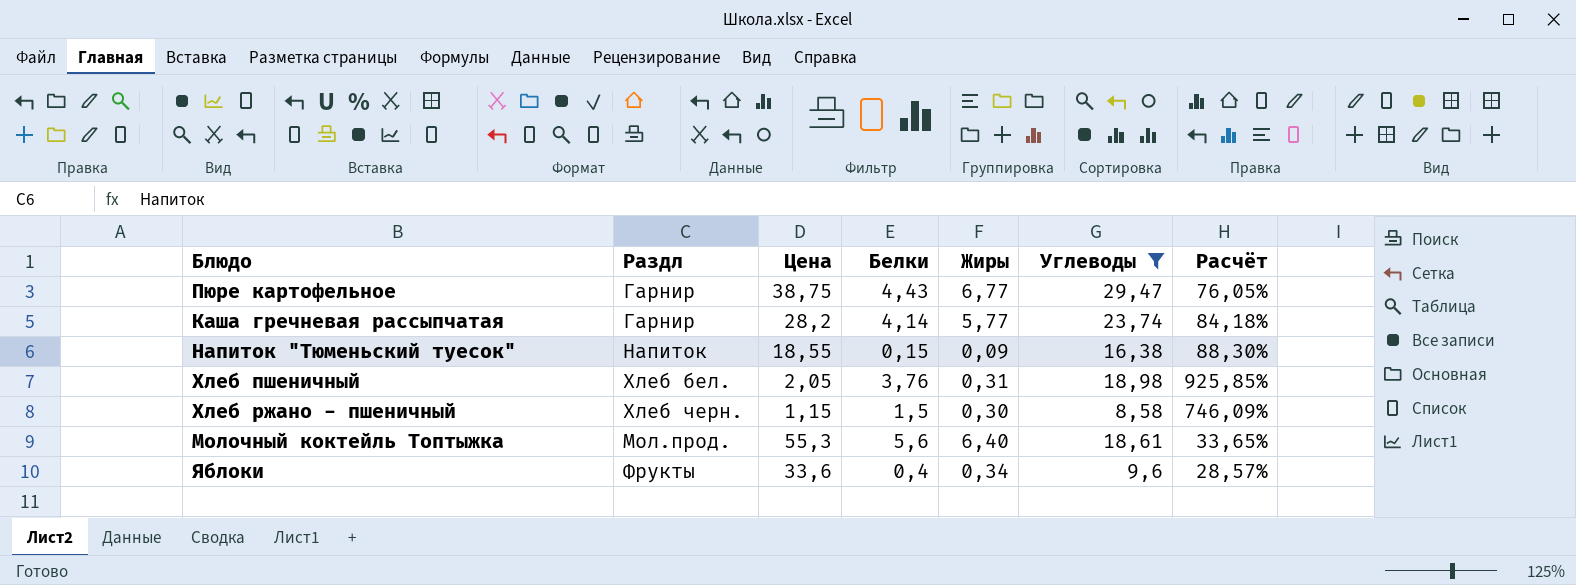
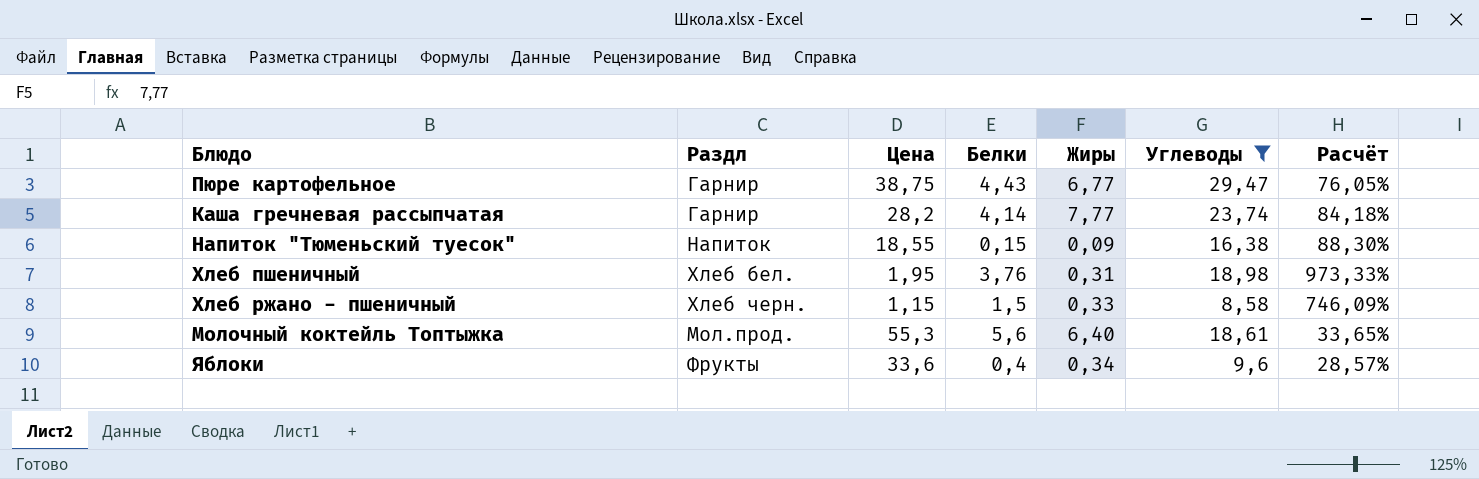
Каша гречневая рассыпчатая | Жиры: 5,77 -> 7,77
Хлеб пшеничный | Цена: 2,05 -> 1,95
Хлеб пшеничный | Расчёт: 925,85% -> 973,33%
Хлеб ржано - пшеничный | Жиры: 0,30 -> 0,33

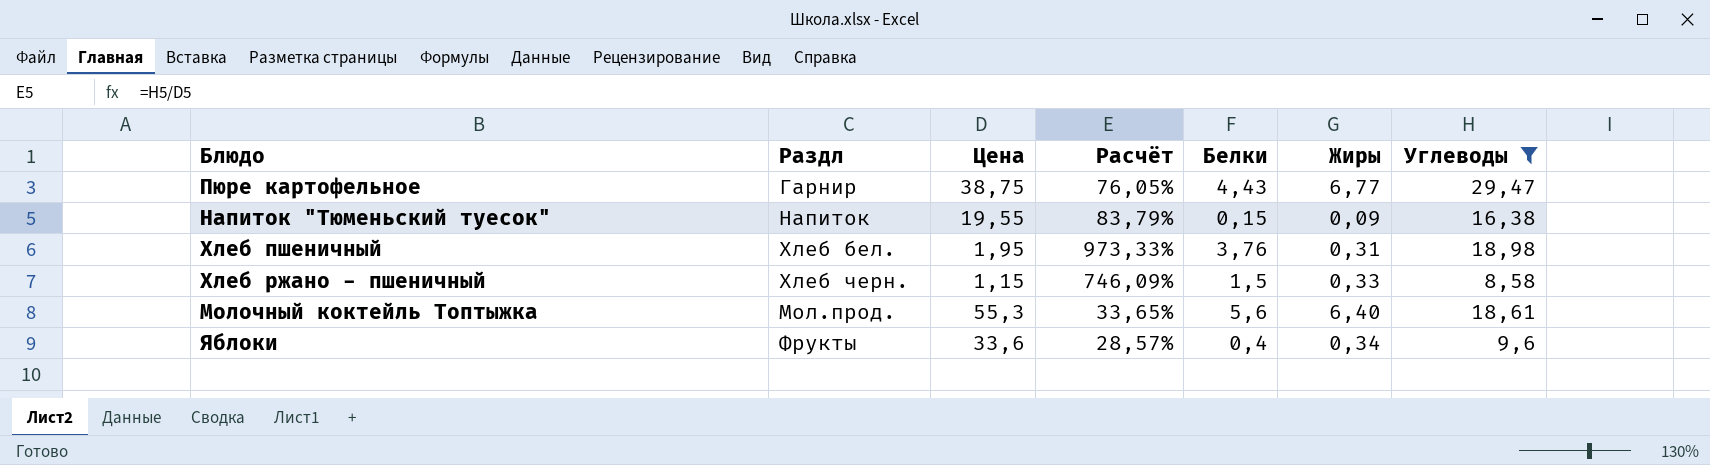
column Расчёт | position: 7 -> 4
row Каша гречневая рассыпчатая: Гарнир | 28,2 | 4,14 | 7,77 | 23,74 | 84,18% -> none
Напиток "Тюменьский туесок" | Цена: 18,55 -> 19,55
Напиток "Тюменьский туесок" | Расчёт: 88,30% -> 83,79%

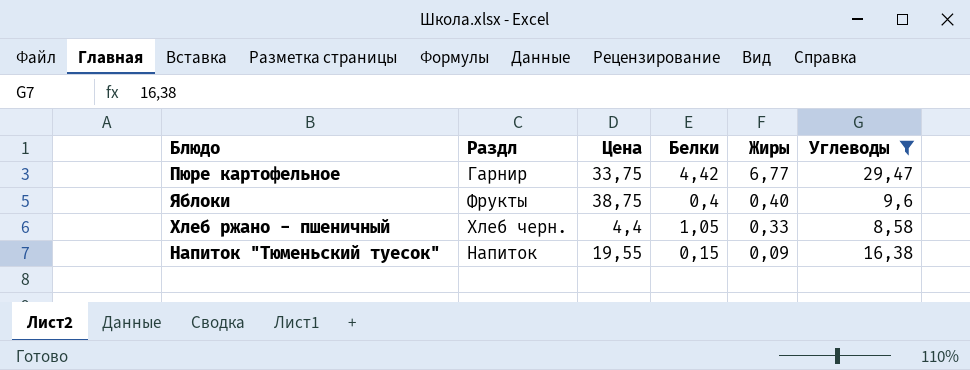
row order: none -> Жиры descending
column Расчёт | formula: [Углеводы] / [Цена] -> none
row Хлеб пшеничный: Хлеб бел. | 1,95 | 973,33% | 3,76 | 0,31 | 18,98 -> none
row Молочный коктейль Топтыжка: Мол.прод. | 55,3 | 33,65% | 5,6 | 6,40 | 18,61 -> none
Пюре картофельное | Цена: 38,75 -> 33,75
Пюре картофельное | Белки: 4,43 -> 4,42
Яблоки | Цена: 33,6 -> 38,75
Яблоки | Жиры: 0,34 -> 0,40
Хлеб ржано - пшеничный | Цена: 1,15 -> 4,4
Хлеб ржано - пшеничный | Белки: 1,5 -> 1,05

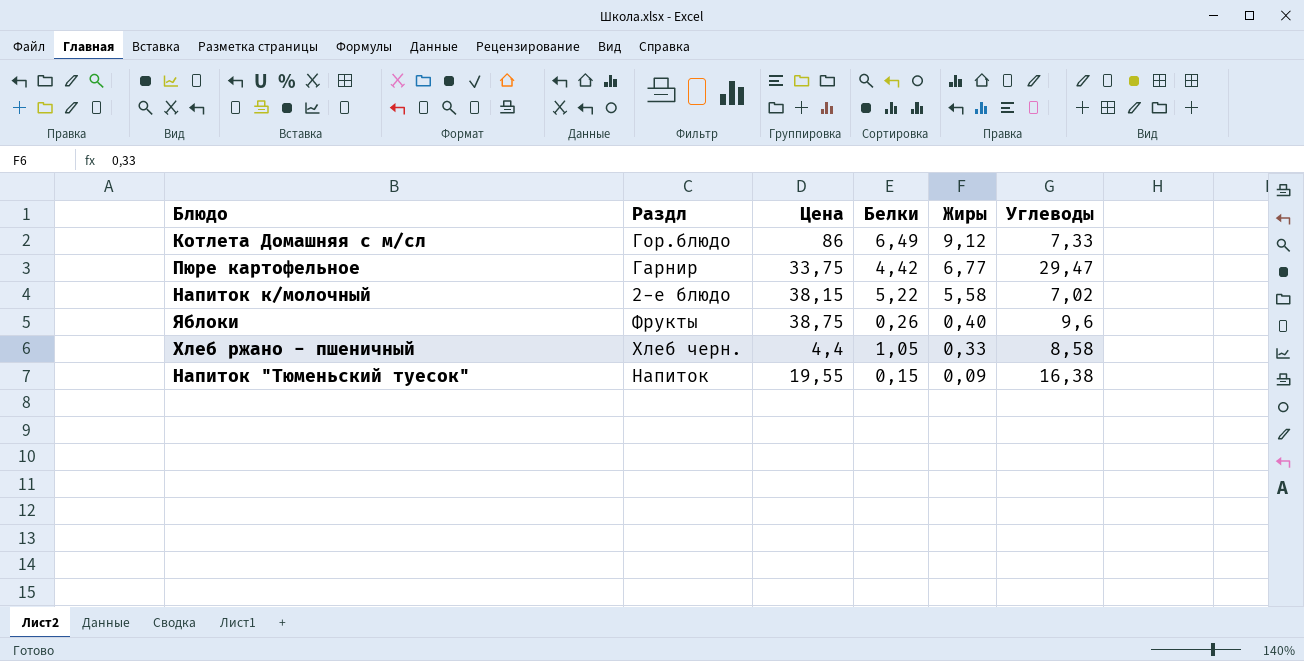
filter: Углеводы >= 8,58 -> none
Яблоки | Белки: 0,4 -> 0,26

